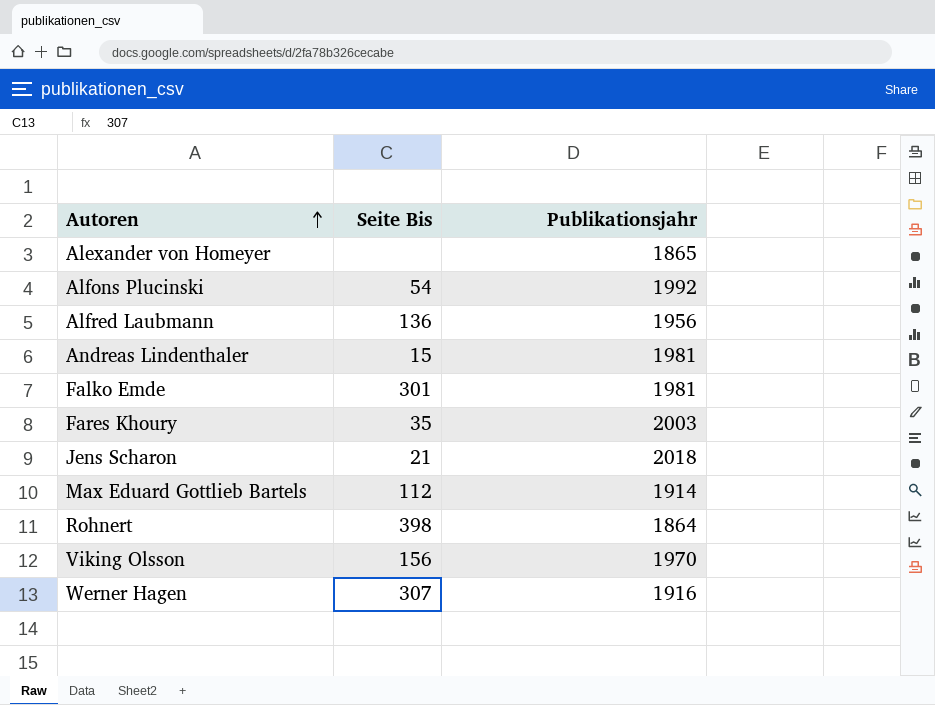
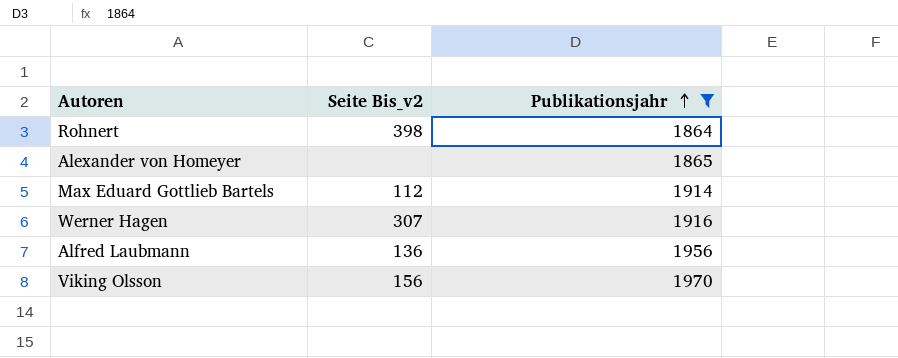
filter: none -> Publikationsjahr <= 1970
row order: Autoren ascending -> Publikationsjahr ascending
column name: Seite Bis -> Seite Bis_v2

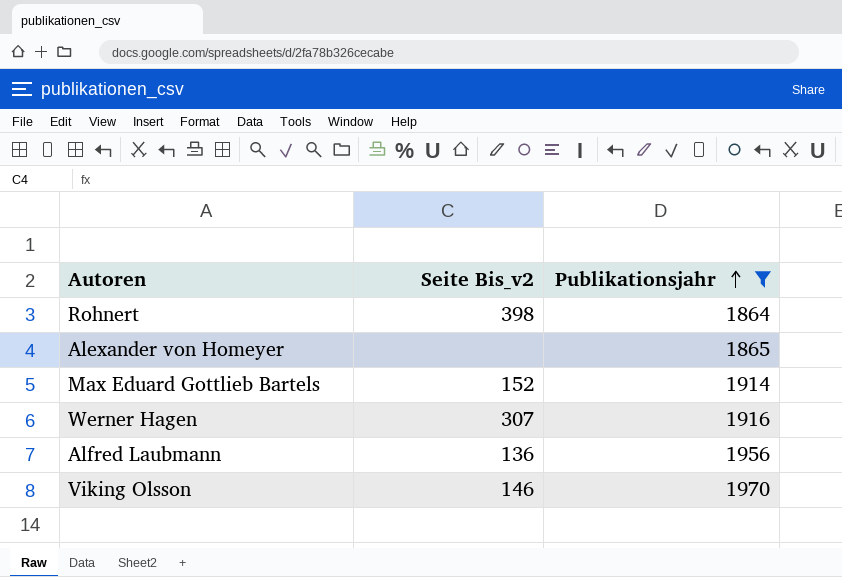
Max Eduard Gottlieb Bartels | Seite Bis_v2: 112 -> 152
Viking Olsson | Seite Bis_v2: 156 -> 146

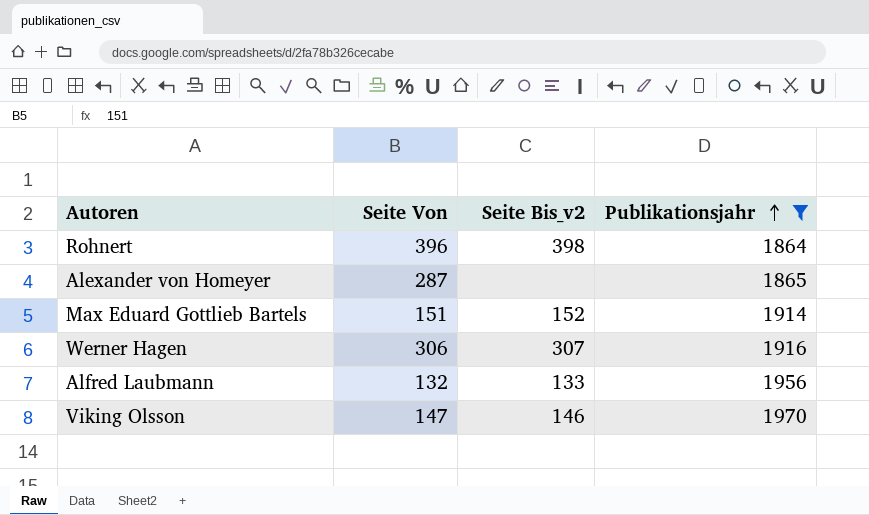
column Seite Von | position: none -> 2
Alfred Laubmann | Seite Bis_v2: 136 -> 133

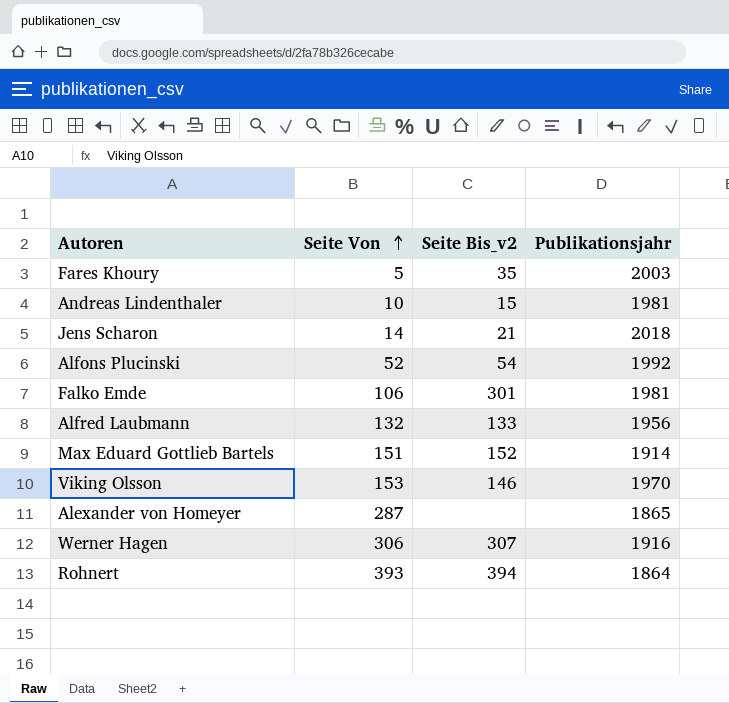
filter: Publikationsjahr <= 1970 -> none
row order: Publikationsjahr ascending -> Seite Von ascending
Viking Olsson | Seite Von: 147 -> 153
Rohnert | Seite Von: 396 -> 393
Rohnert | Seite Bis_v2: 398 -> 394

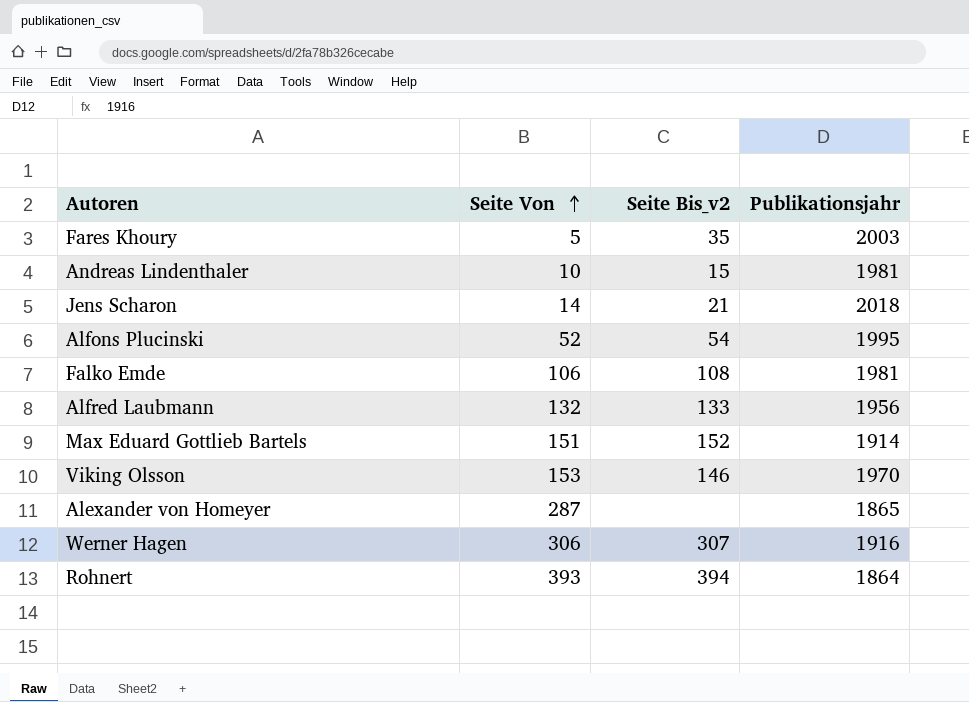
Alfons Plucinski | Publikationsjahr: 1992 -> 1995
Falko Emde | Seite Bis_v2: 301 -> 108

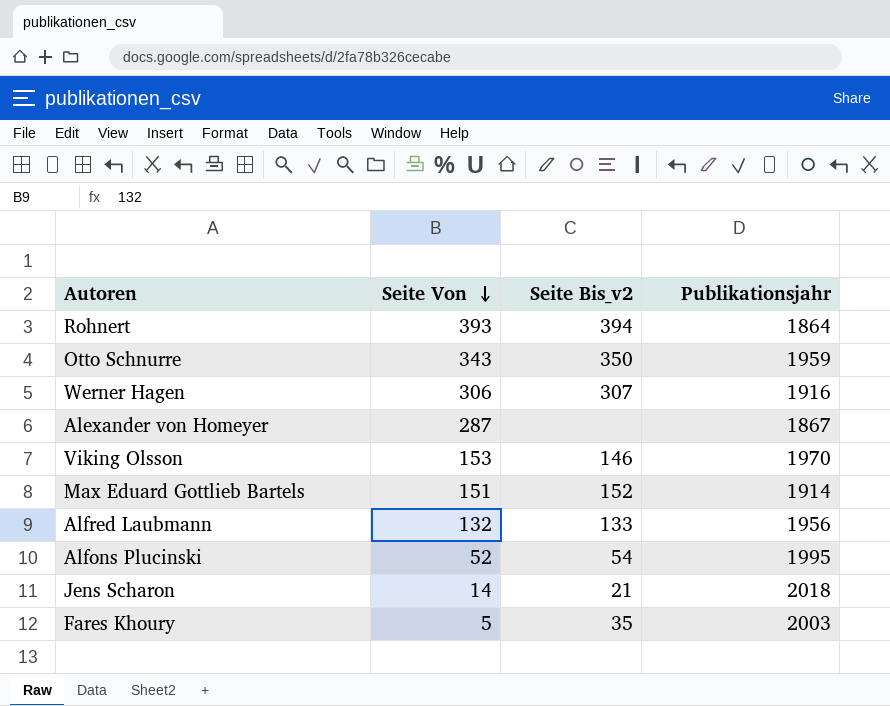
row order: Seite Von ascending -> Seite Von descending
row Andreas Lindenthaler: 10 | 15 | 1981 -> none
row Falko Emde: 106 | 108 | 1981 -> none
row Otto Schnurre: none -> 343 | 350 | 1959
Alexander von Homeyer | Publikationsjahr: 1865 -> 1867

